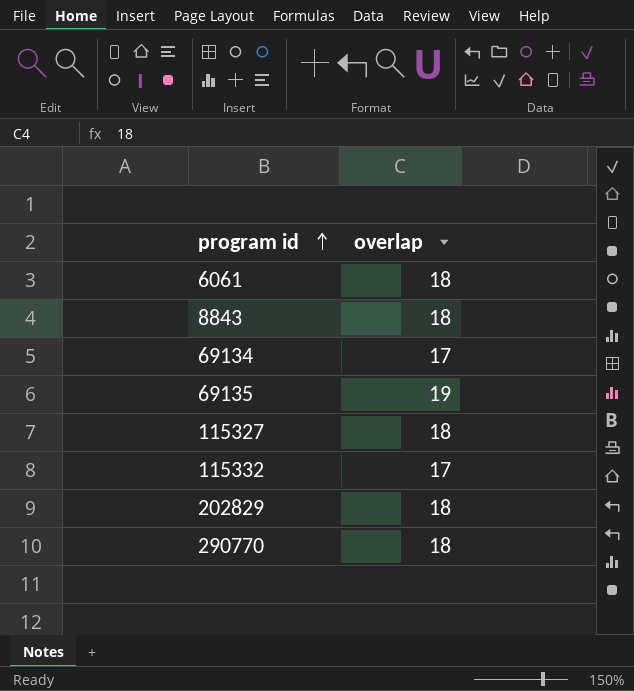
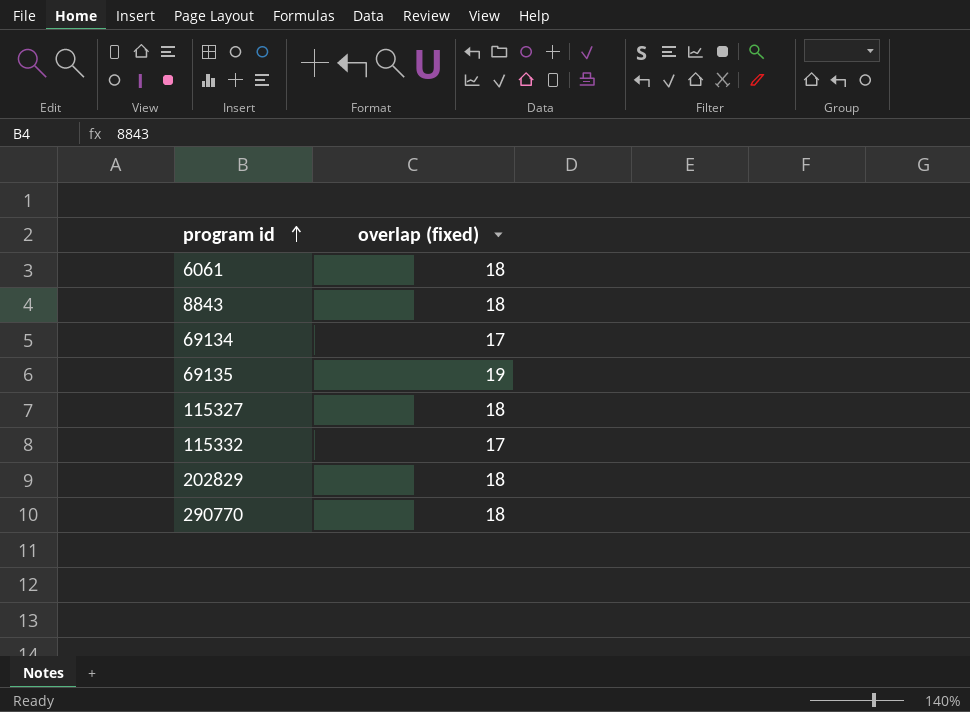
column name: overlap -> overlap (fixed)

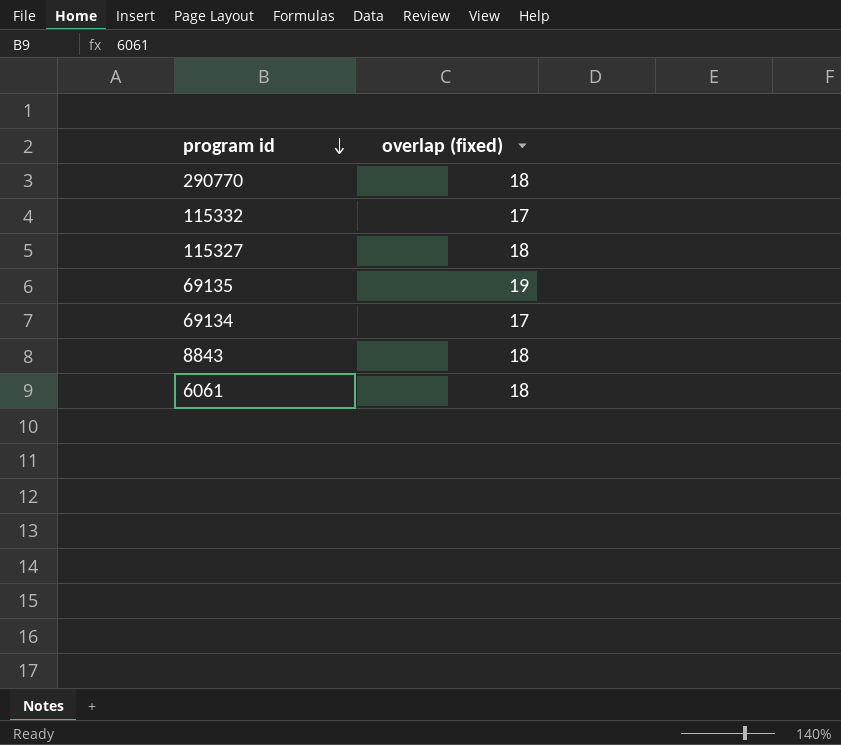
row order: program id ascending -> program id descending
row 202829: 18 -> none

